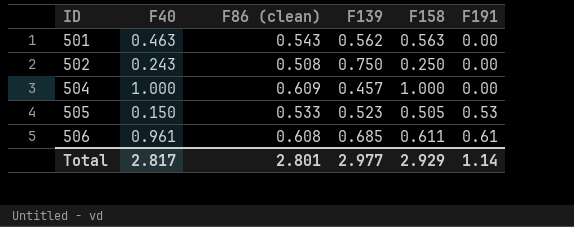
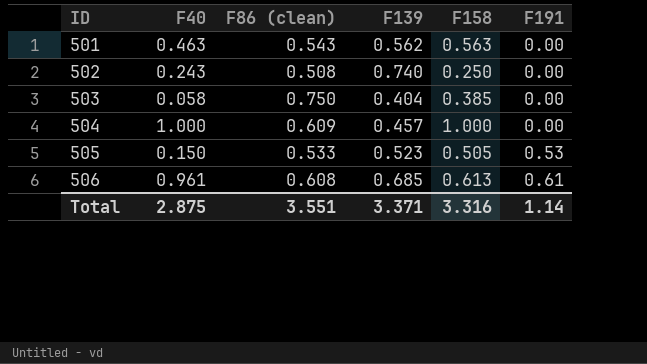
502 | F139: 0.750 -> 0.740
row 503: none -> 0.058 | 0.750 | 0.404 | 0.385 | 0.00
506 | F158: 0.611 -> 0.613
Total | F40: 2.817 -> 2.875
Total | F86 (clean): 2.801 -> 3.551
Total | F139: 2.977 -> 3.371
Total | F158: 2.929 -> 3.316

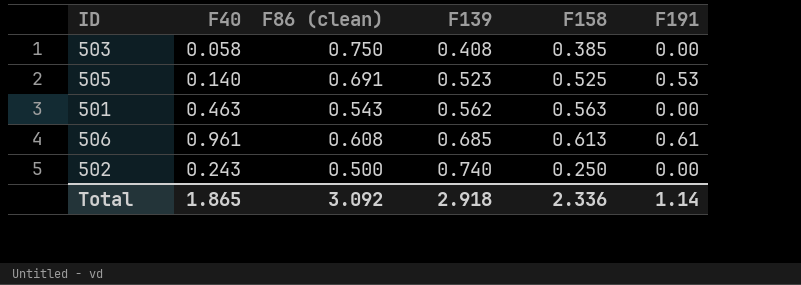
row order: ID ascending -> F139 ascending
row 504: 1.000 | 0.609 | 0.457 | 1.000 | 0.00 -> none
503 | F139: 0.404 -> 0.408
505 | F40: 0.150 -> 0.140
505 | F86 (clean): 0.533 -> 0.691
505 | F158: 0.505 -> 0.525
502 | F86 (clean): 0.508 -> 0.500
Total | F40: 2.875 -> 1.865
Total | F86 (clean): 3.551 -> 3.092
Total | F139: 3.371 -> 2.918
Total | F158: 3.316 -> 2.336

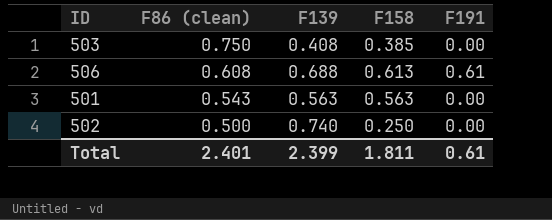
row order: F139 ascending -> F86 (clean) descending
column F40 | position: 2 -> none
row 505: 0.140 | 0.691 | 0.523 | 0.525 | 0.53 -> none
506 | F139: 0.685 -> 0.688
501 | F139: 0.562 -> 0.563
Total | F86 (clean): 3.092 -> 2.401
Total | F139: 2.918 -> 2.399
Total | F158: 2.336 -> 1.811
Total | F191: 1.14 -> 0.61

